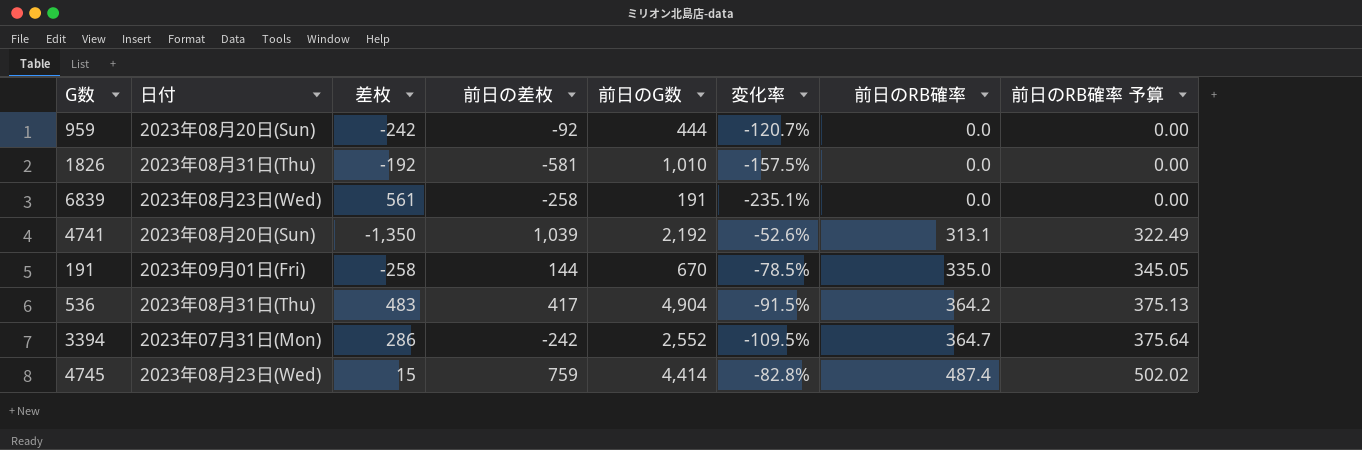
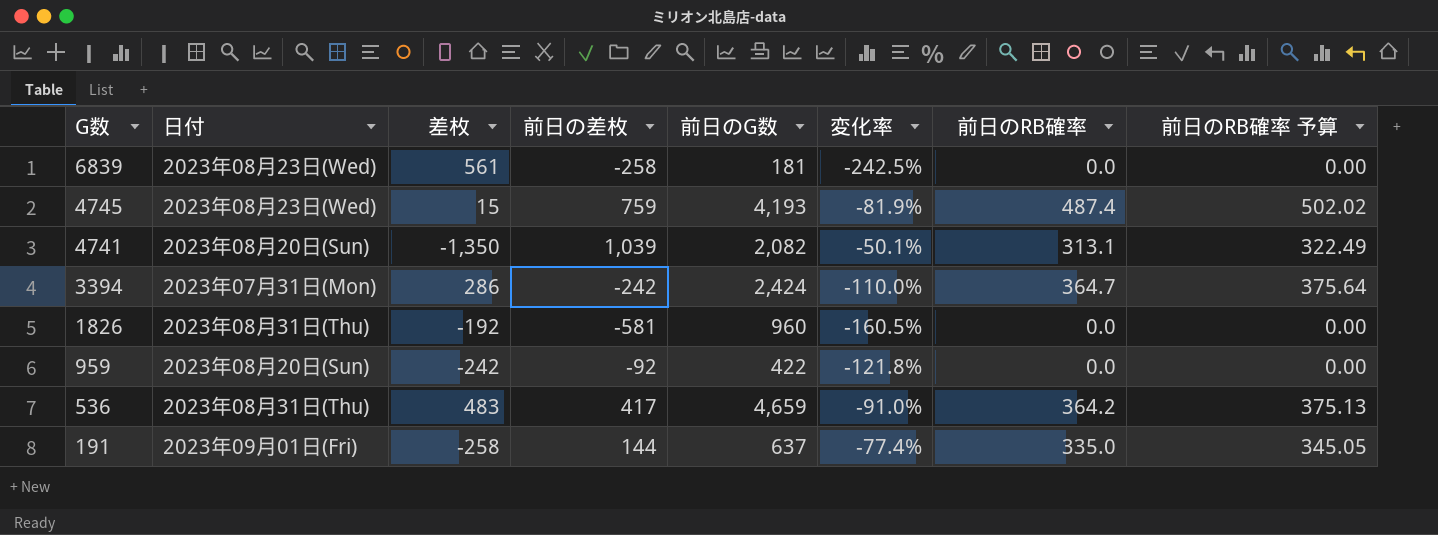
row order: 前日のRB確率 ascending -> G数 descending
6839 | 前日のG数: 191 -> 181
6839 | 変化率: -235.1% -> -242.5%
4745 | 前日のG数: 4,414 -> 4,193
4745 | 変化率: -82.8% -> -81.9%
4741 | 前日のG数: 2,192 -> 2,082
4741 | 変化率: -52.6% -> -50.1%
3394 | 前日のG数: 2,552 -> 2,424
3394 | 変化率: -109.5% -> -110.0%
1826 | 前日のG数: 1,010 -> 960
1826 | 変化率: -157.5% -> -160.5%
959 | 前日のG数: 444 -> 422
959 | 変化率: -120.7% -> -121.8%
536 | 前日のG数: 4,904 -> 4,659
536 | 変化率: -91.5% -> -91.0%
191 | 前日のG数: 670 -> 637
191 | 変化率: -78.5% -> -77.4%

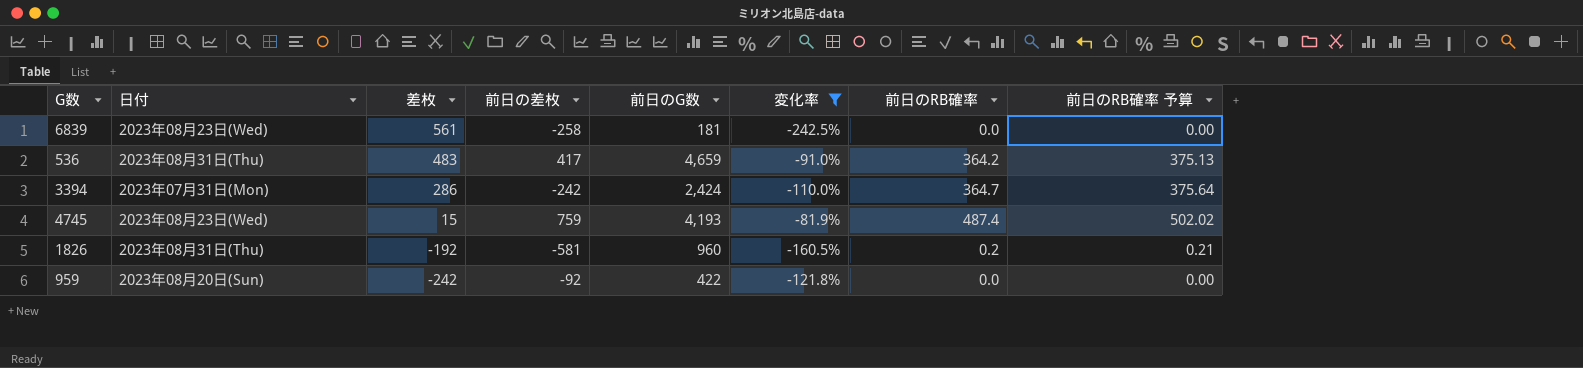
filter: none -> 変化率 <= -81.9%
row order: G数 descending -> 差枚 descending
1826 | 前日のRB確率: 0.0 -> 0.2
1826 | 前日のRB確率 予算: 0.00 -> 0.21

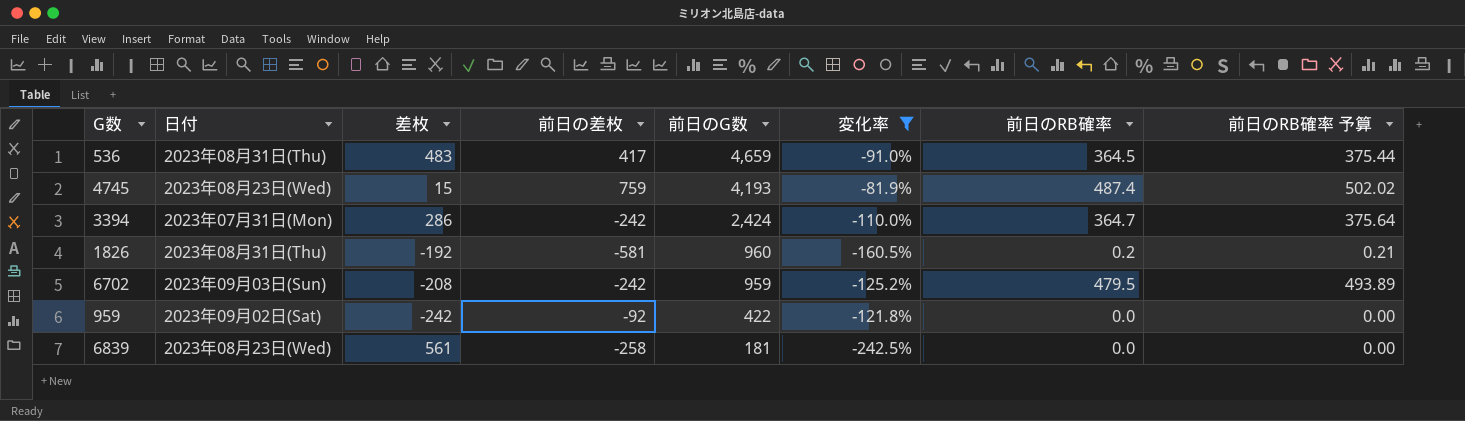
row order: 差枚 descending -> 前日のG数 descending
536 | 前日のRB確率: 364.2 -> 364.5
536 | 前日のRB確率 予算: 375.13 -> 375.44
row 6702: none -> 2023年09月03日(Sun) | -208 | -242 | 959 | -125.2% | 479.5 | 493.89
959 | 日付: 2023年08月20日(Sun) -> 2023年09月02日(Sat)

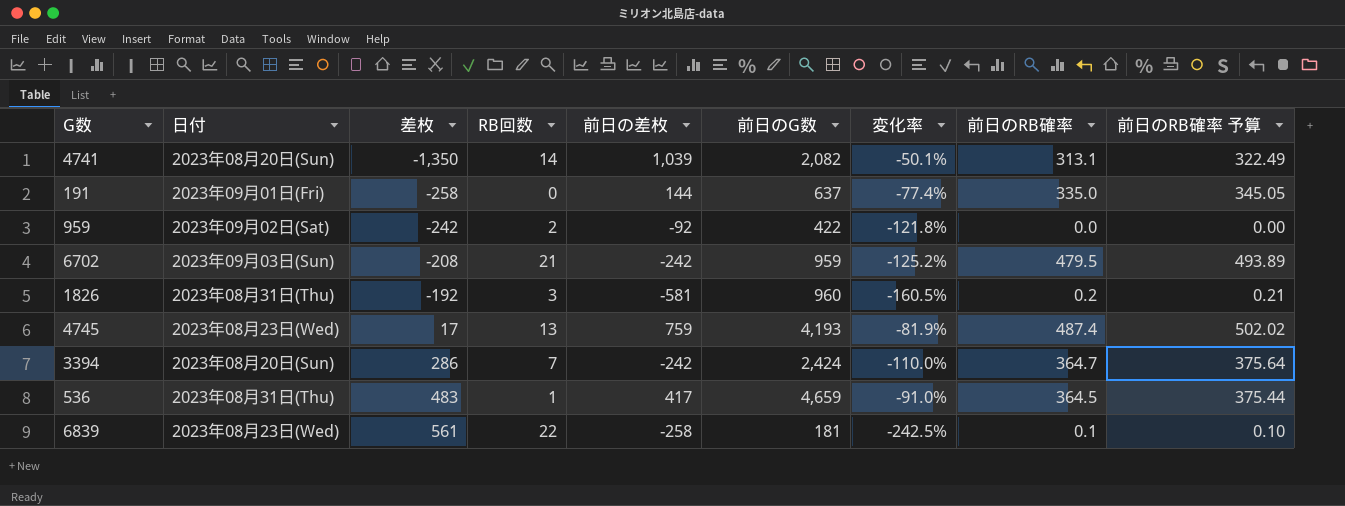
filter: 変化率 <= -81.9% -> none
row order: 前日のG数 descending -> 差枚 ascending
column RB回数 | position: none -> 4
4745 | 差枚: 15 -> 17
3394 | 日付: 2023年07月31日(Mon) -> 2023年08月20日(Sun)
6839 | 前日のRB確率: 0.0 -> 0.1
6839 | 前日のRB確率 予算: 0.00 -> 0.10

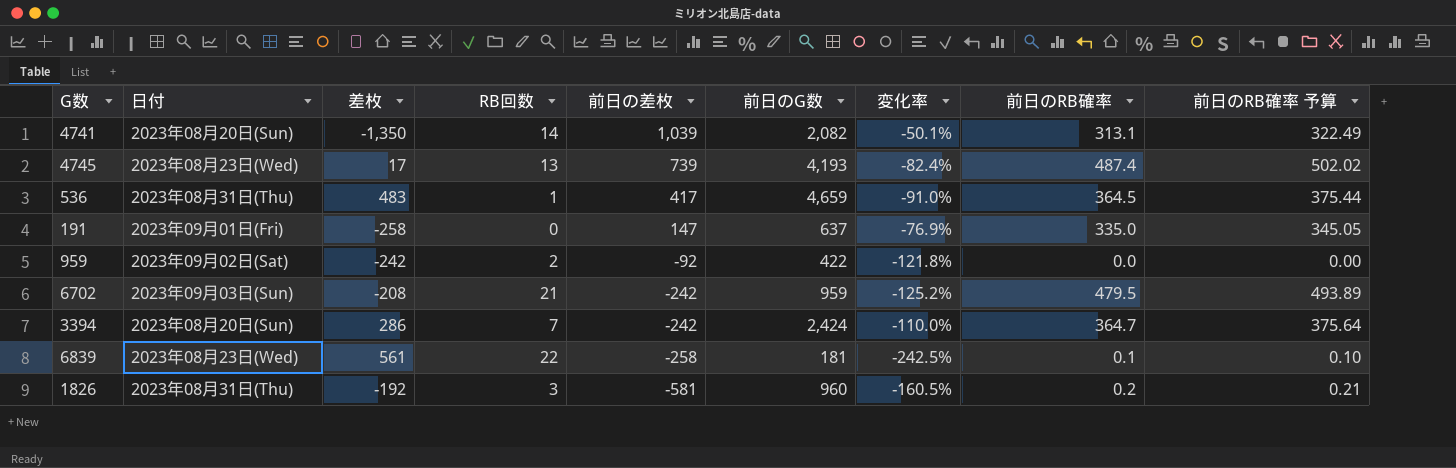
row order: 差枚 ascending -> 前日の差枚 descending
4745 | 前日の差枚: 759 -> 739
4745 | 変化率: -81.9% -> -82.4%
191 | 前日の差枚: 144 -> 147
191 | 変化率: -77.4% -> -76.9%

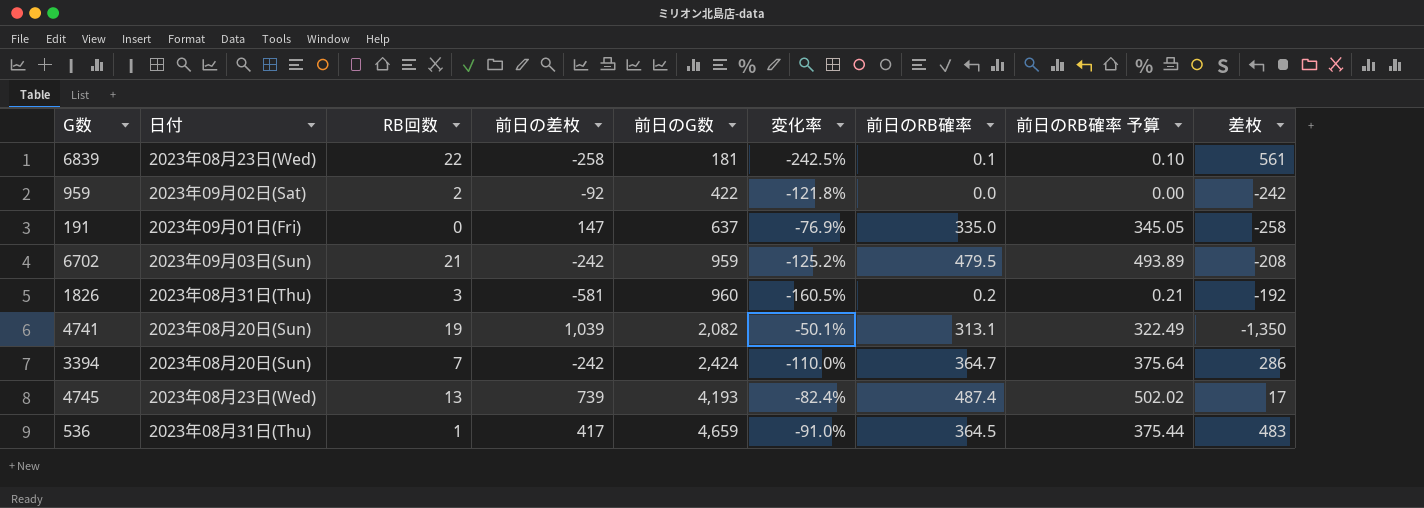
row order: 前日の差枚 descending -> 前日のG数 ascending
column 差枚 | position: 3 -> 9
4741 | RB回数: 14 -> 19

